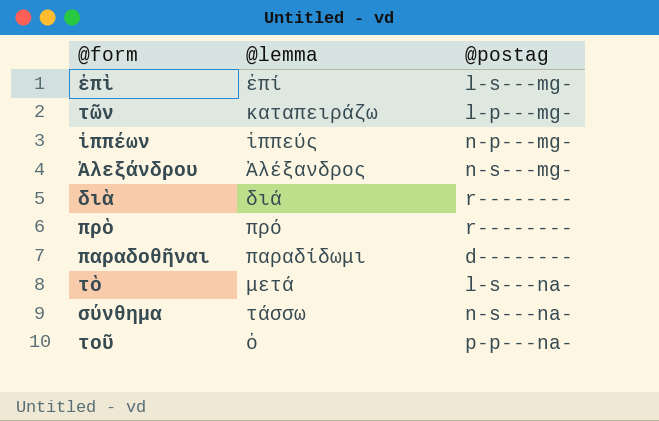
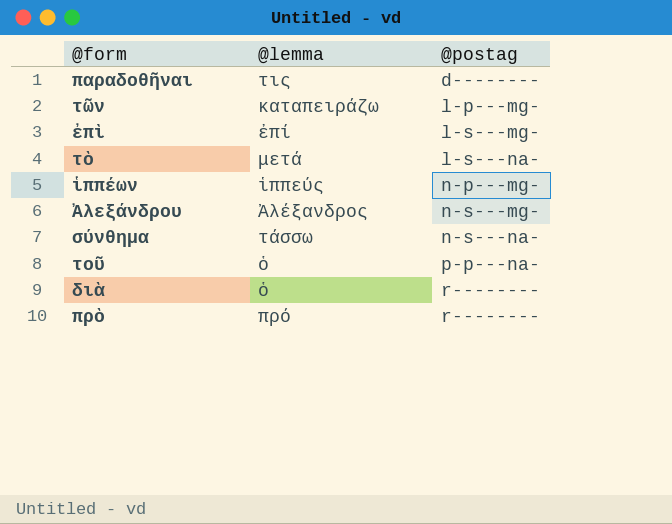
row order: none -> @postag ascending
παραδοθῆναι | @lemma: παραδίδωμι -> τις
διὰ | @lemma: διά -> ὁ

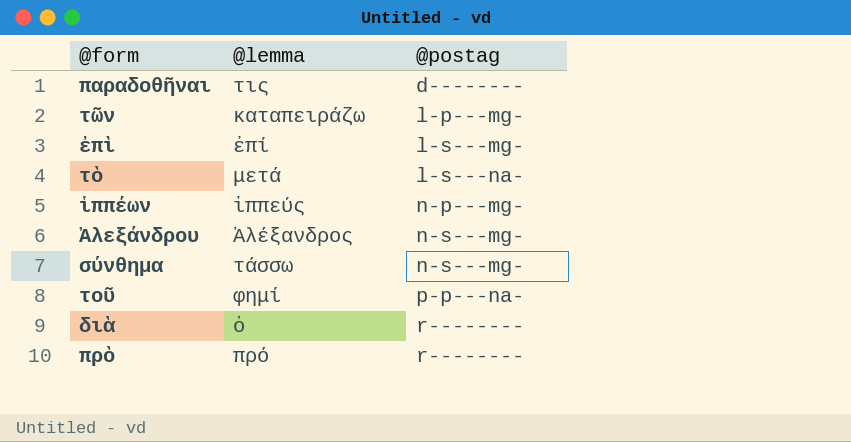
σύνθημα | @postag: n-s---na- -> n-s---mg-
τοῦ | @lemma: ὁ -> φημί

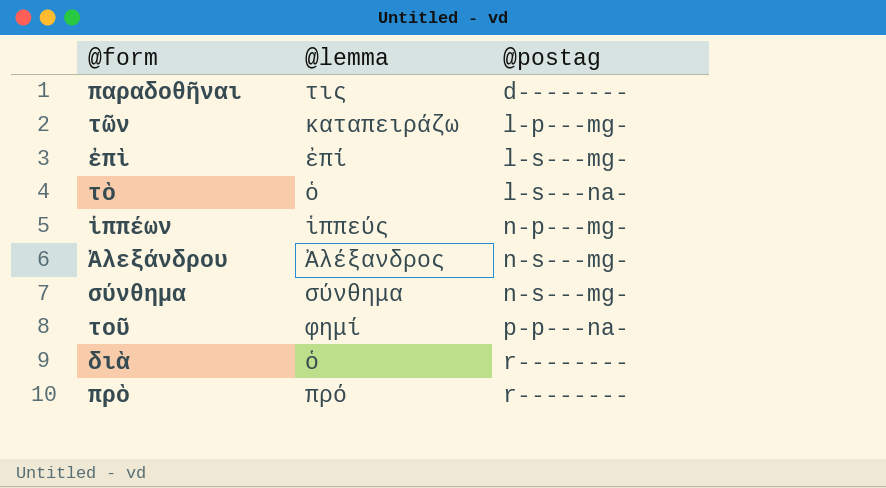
τὸ | @lemma: μετά -> ὁ
σύνθημα | @lemma: τάσσω -> σύνθημα

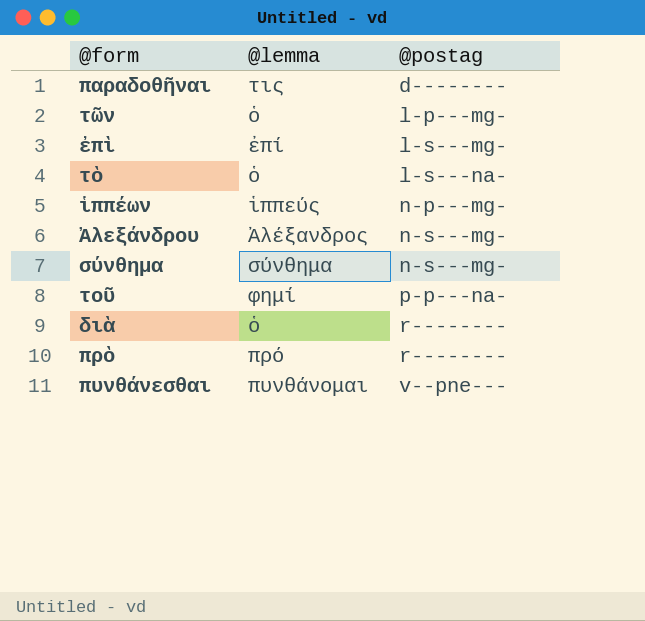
τῶν | @lemma: καταπειράζω -> ὁ
row πυνθάνεσθαι: none -> πυνθάνομαι | v--pne---

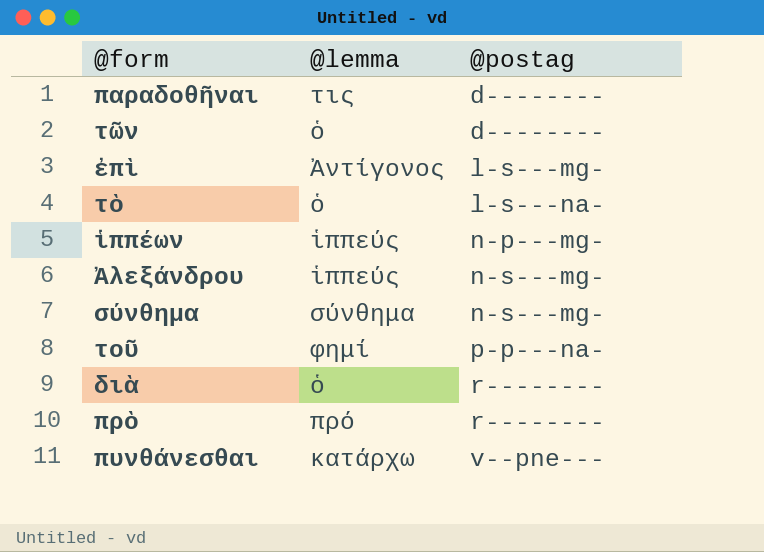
τῶν | @postag: l-p---mg- -> d--------
ἐπὶ | @lemma: ἐπί -> Ἀντίγονος
Ἀλεξάνδρου | @lemma: Ἀλέξανδρος -> ἱππεύς
πυνθάνεσθαι | @lemma: πυνθάνομαι -> κατάρχω

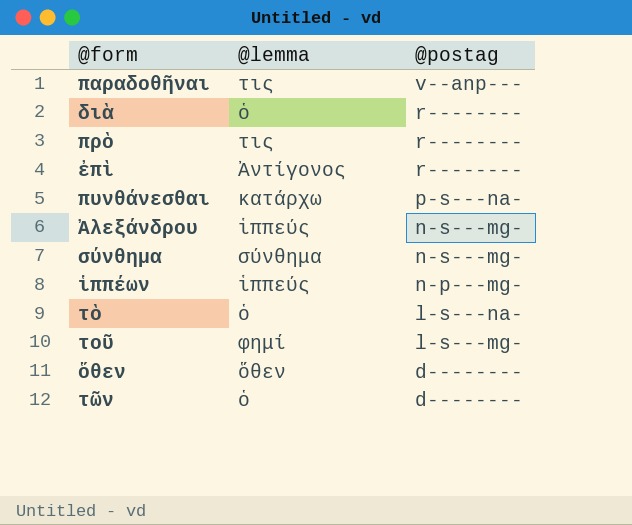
row order: @postag ascending -> @postag descending
παραδοθῆναι | @postag: d-------- -> v--anp---
πρὸ | @lemma: πρό -> τις
ἐπὶ | @postag: l-s---mg- -> r--------
πυνθάνεσθαι | @postag: v--pne--- -> p-s---na-
τοῦ | @postag: p-p---na- -> l-s---mg-
row ὅθεν: none -> ὅθεν | d--------

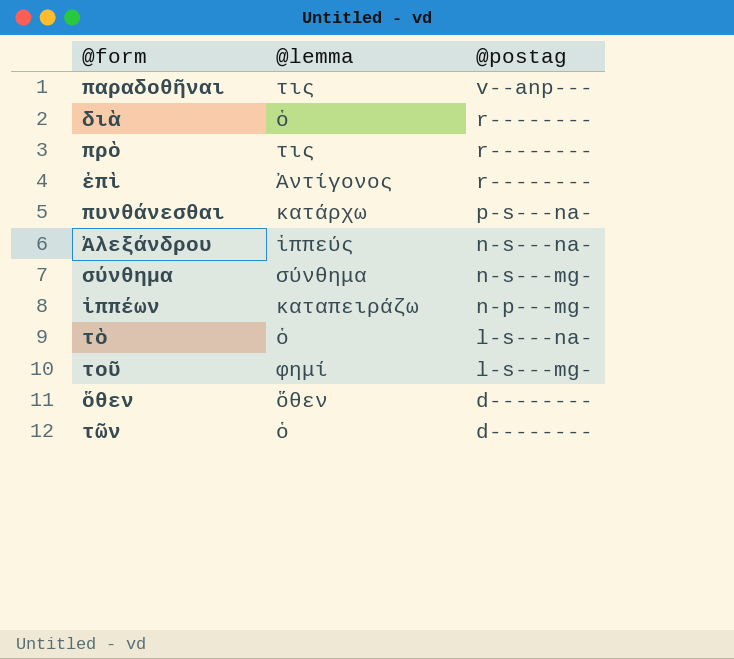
Ἀλεξάνδρου | @postag: n-s---mg- -> n-s---na-
ἱππέων | @lemma: ἱππεύς -> καταπειράζω

